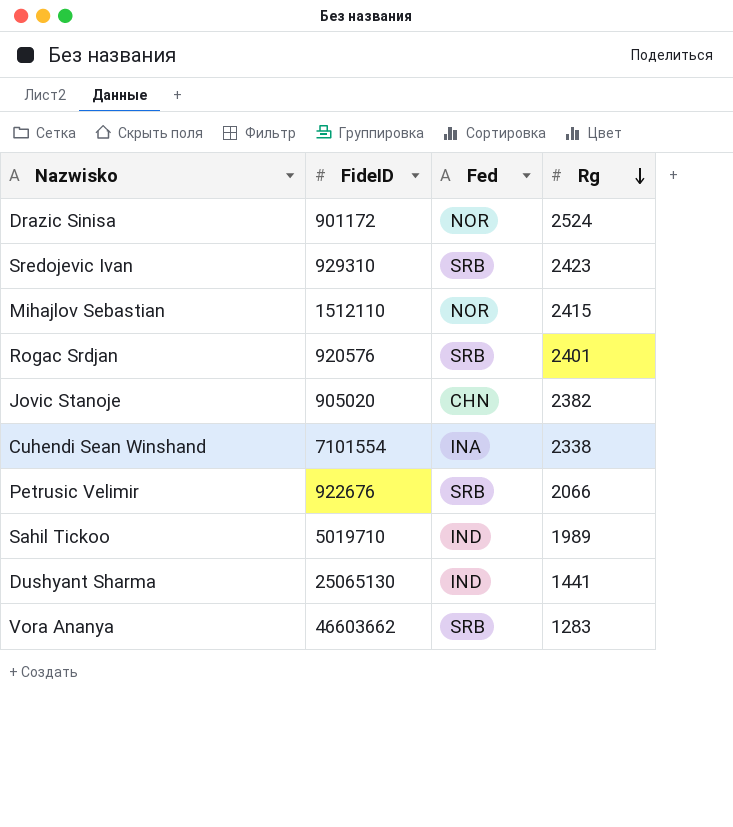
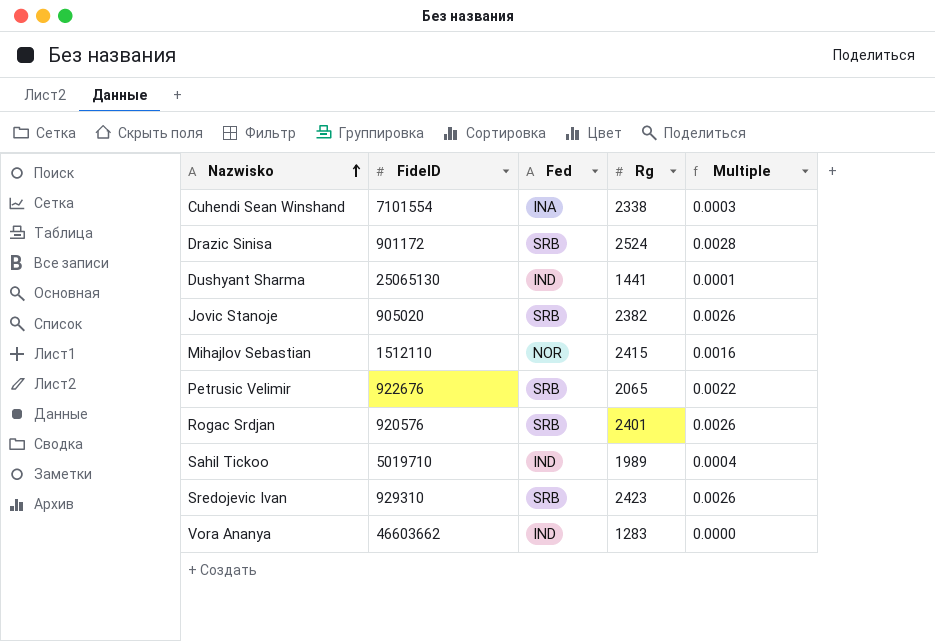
row order: Rg descending -> Nazwisko ascending
column Multiple | formula: none -> [Rg] / [FideID]
Drazic Sinisa | Fed: NOR -> SRB
Jovic Stanoje | Fed: CHN -> SRB
Petrusic Velimir | Rg: 2066 -> 2065
Vora Ananya | Fed: SRB -> IND

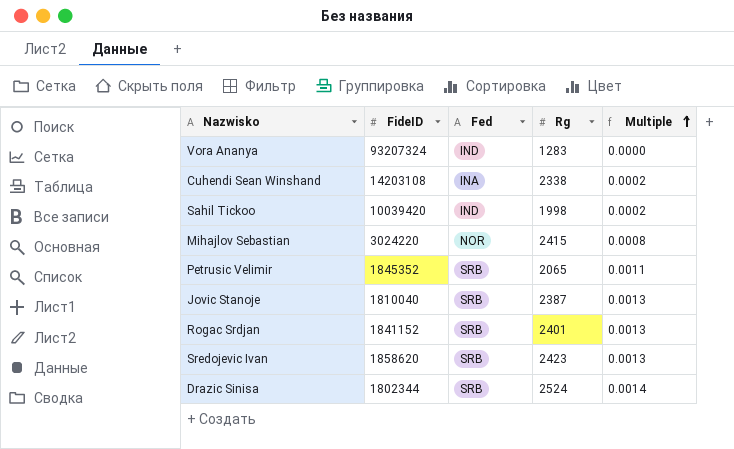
row order: Nazwisko ascending -> Multiple ascending
row Dushyant Sharma: 25065130 | IND | 1441 | 0.0001 -> none
Vora Ananya | FideID: 46603662 -> 93207324
Cuhendi Sean Winshand | FideID: 7101554 -> 14203108
Cuhendi Sean Winshand | Multiple: 0.0003 -> 0.0002
Sahil Tickoo | FideID: 5019710 -> 10039420
Sahil Tickoo | Rg: 1989 -> 1998
Sahil Tickoo | Multiple: 0.0004 -> 0.0002
Mihajlov Sebastian | FideID: 1512110 -> 3024220
Mihajlov Sebastian | Multiple: 0.0016 -> 0.0008
Petrusic Velimir | FideID: 922676 -> 1845352
Petrusic Velimir | Multiple: 0.0022 -> 0.0011
Jovic Stanoje | FideID: 905020 -> 1810040
Jovic Stanoje | Rg: 2382 -> 2387
Jovic Stanoje | Multiple: 0.0026 -> 0.0013
Rogac Srdjan | FideID: 920576 -> 1841152
Rogac Srdjan | Multiple: 0.0026 -> 0.0013
Sredojevic Ivan | FideID: 929310 -> 1858620
Sredojevic Ivan | Multiple: 0.0026 -> 0.0013
Drazic Sinisa | FideID: 901172 -> 1802344
Drazic Sinisa | Multiple: 0.0028 -> 0.0014

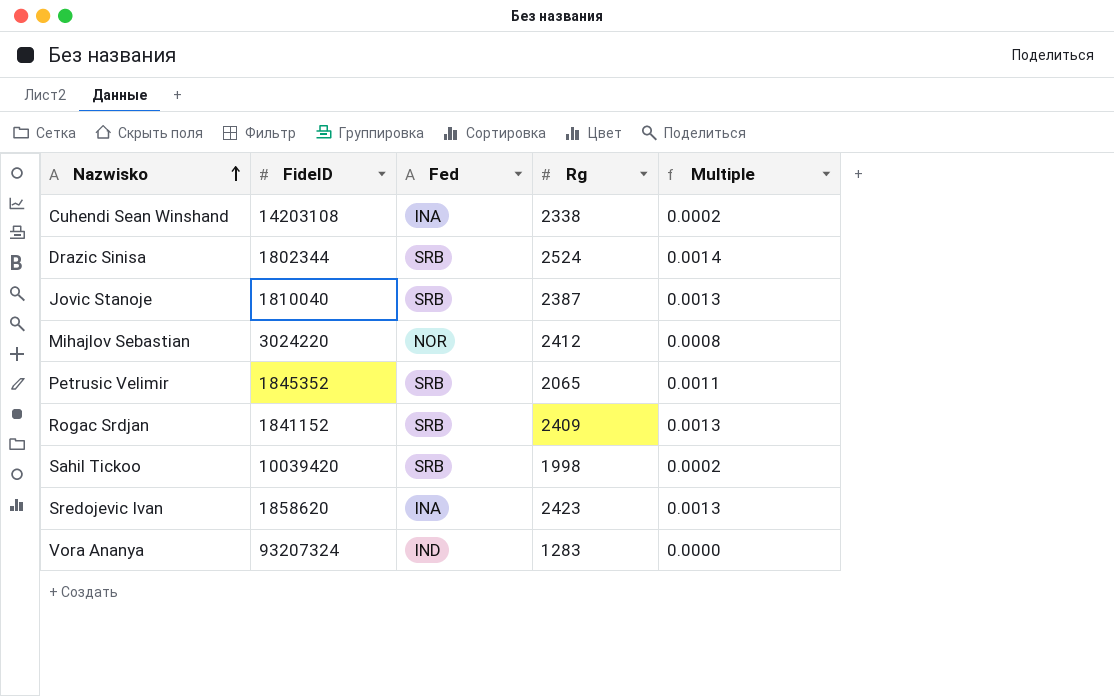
row order: Multiple ascending -> Nazwisko ascending
Mihajlov Sebastian | Rg: 2415 -> 2412
Rogac Srdjan | Rg: 2401 -> 2409
Sahil Tickoo | Fed: IND -> SRB
Sredojevic Ivan | Fed: SRB -> INA

